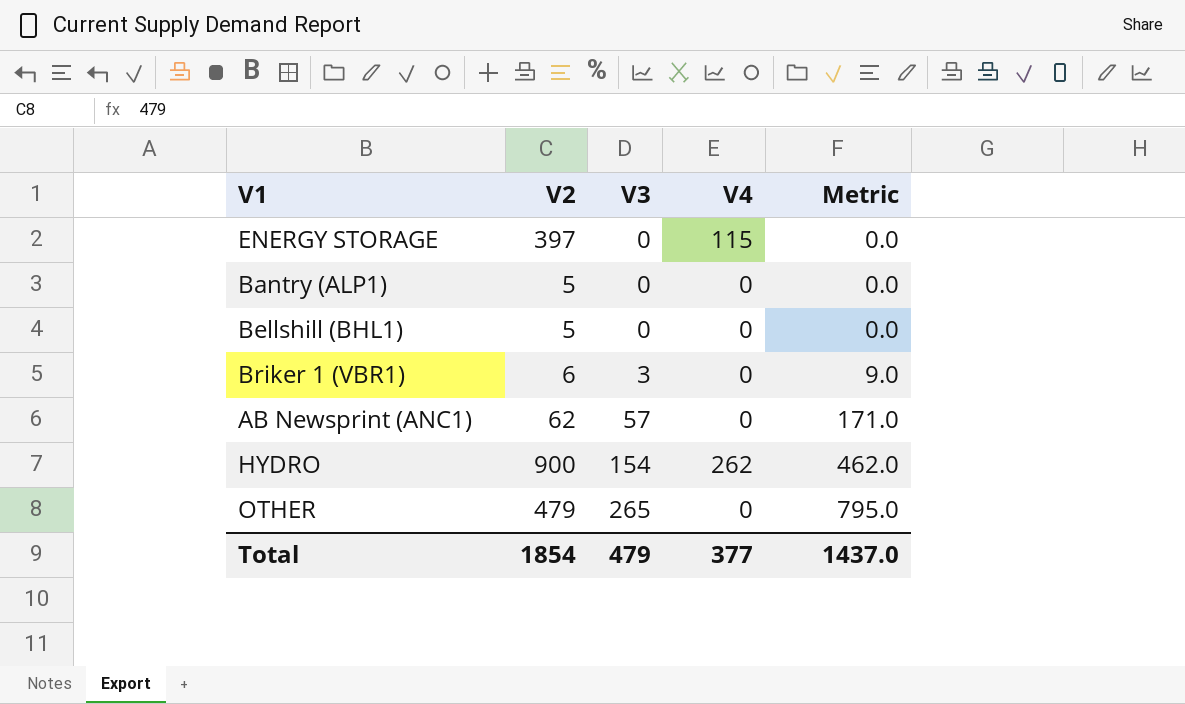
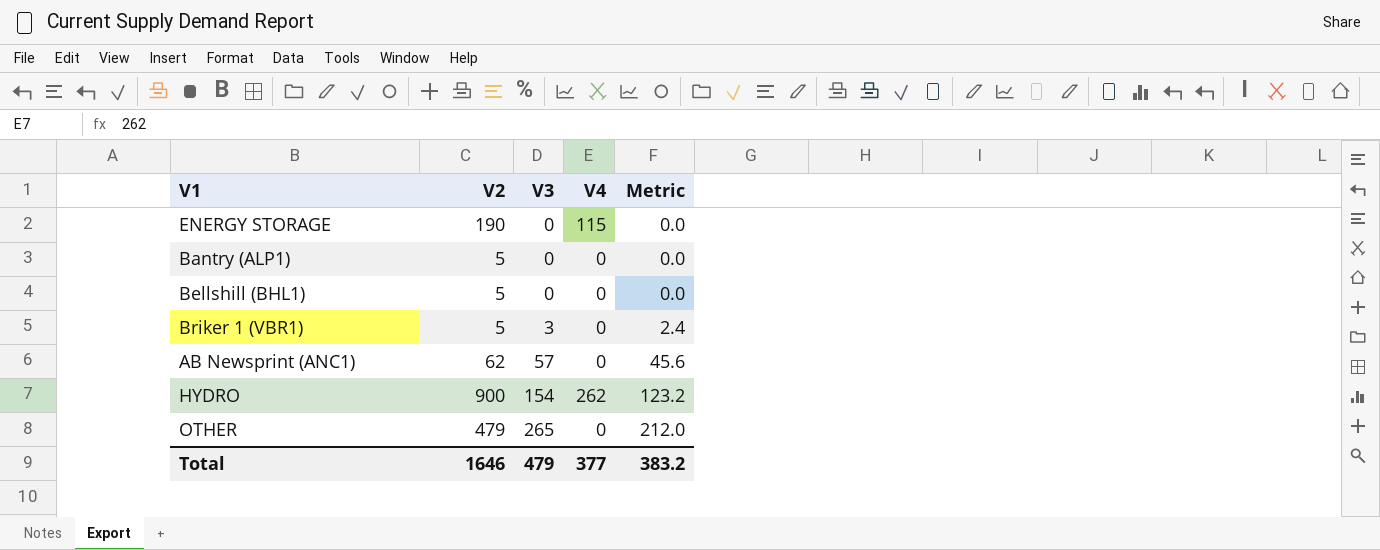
column Metric | formula: [V3] * 3 -> [V3] * 0.8
ENERGY STORAGE | V2: 397 -> 190
Briker 1 (VBR1) | V2: 6 -> 5
Total | V2: 1854 -> 1646
Total | Metric: 1437.0 -> 383.2

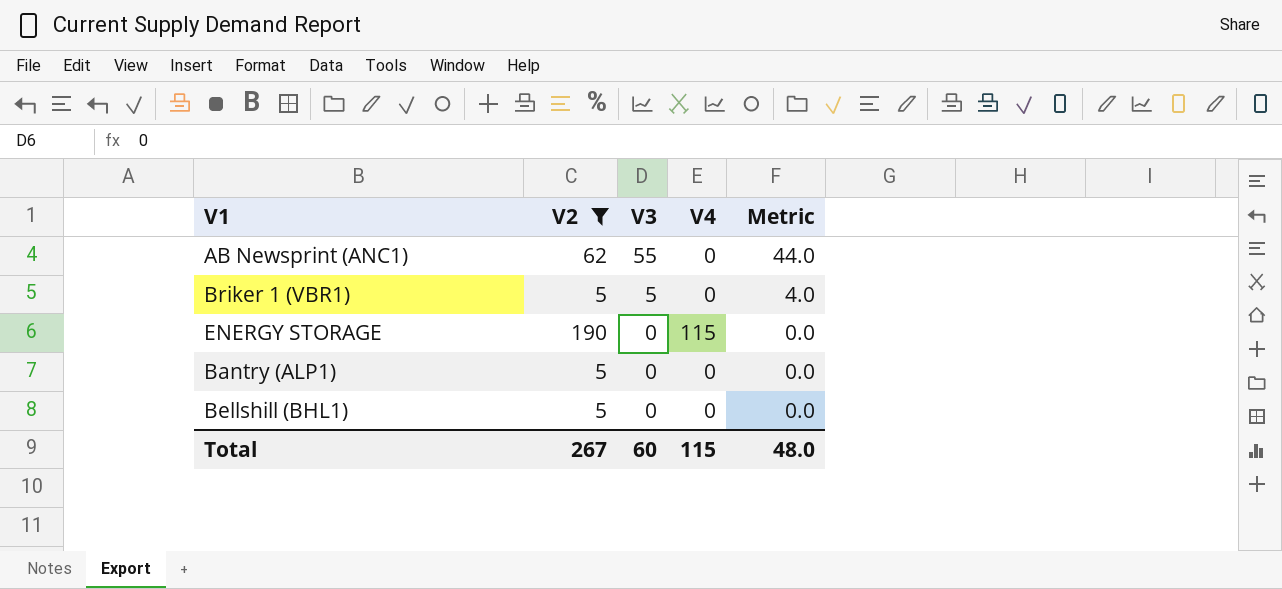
filter: none -> V2 <= 190
row order: V3 ascending -> V3 descending
AB Newsprint (ANC1) | V3: 57 -> 55
AB Newsprint (ANC1) | Metric: 45.6 -> 44.0
Briker 1 (VBR1) | V3: 3 -> 5
Briker 1 (VBR1) | Metric: 2.4 -> 4.0
Total | V2: 1646 -> 267
Total | V3: 479 -> 60
Total | V4: 377 -> 115
Total | Metric: 383.2 -> 48.0

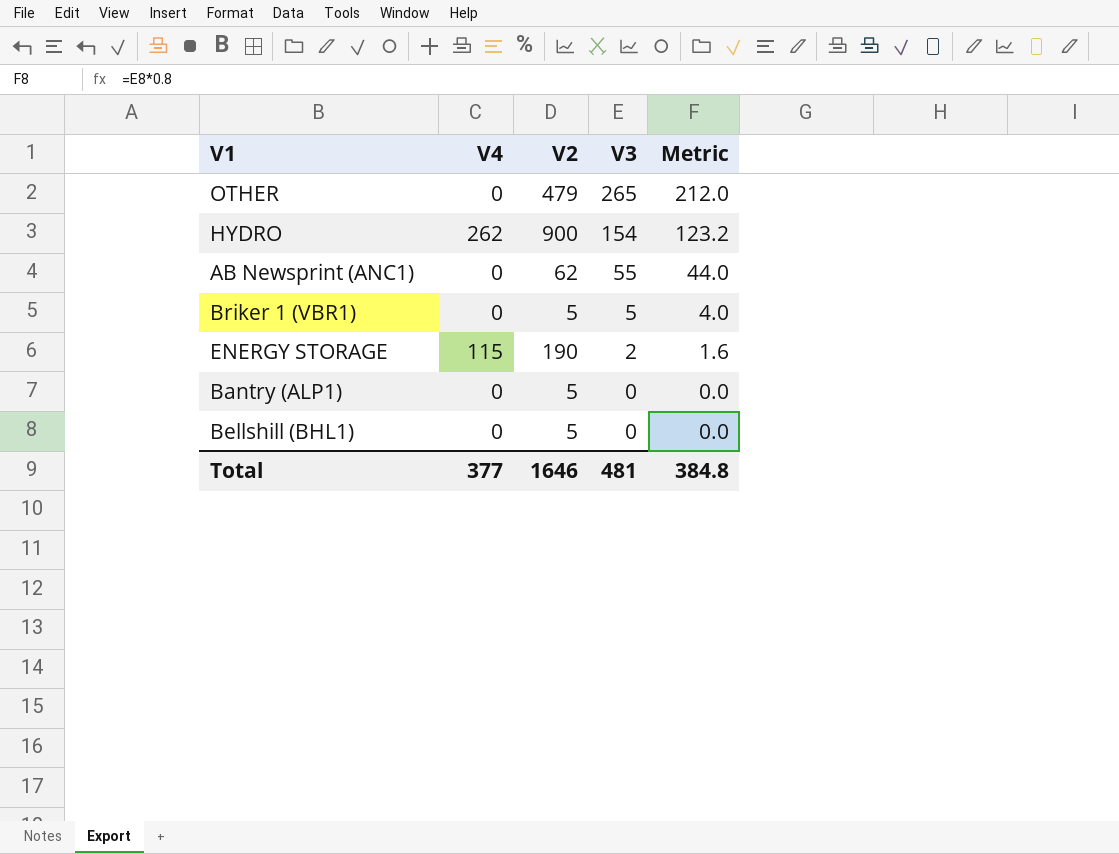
filter: V2 <= 190 -> none
column V4 | position: 4 -> 2
ENERGY STORAGE | V3: 0 -> 2
ENERGY STORAGE | Metric: 0.0 -> 1.6
Total | V4: 115 -> 377
Total | V2: 267 -> 1646
Total | V3: 60 -> 481
Total | Metric: 48.0 -> 384.8

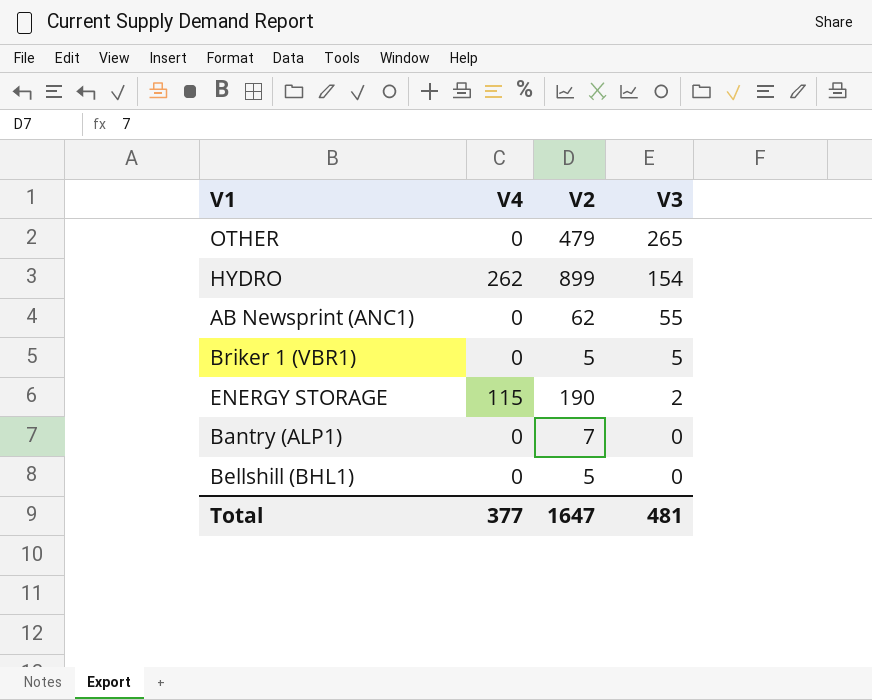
column Metric | formula: [V3] * 0.8 -> none
HYDRO | V2: 900 -> 899
Bantry (ALP1) | V2: 5 -> 7
Total | V2: 1646 -> 1647

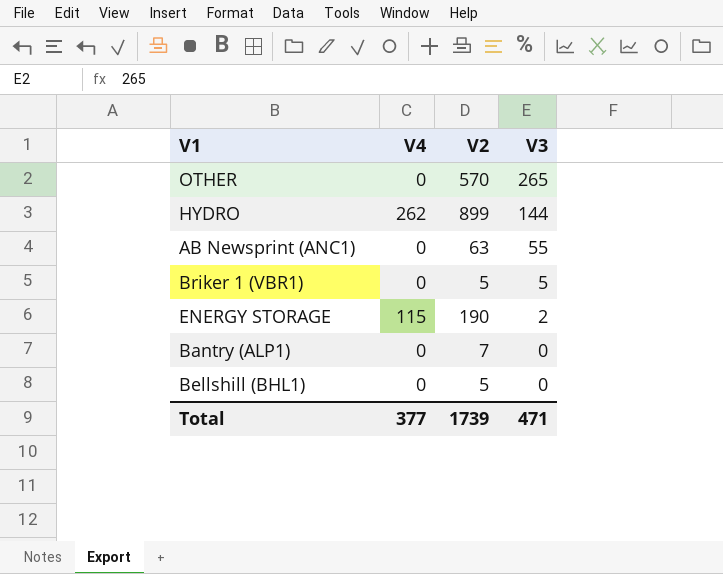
OTHER | V2: 479 -> 570
HYDRO | V3: 154 -> 144
AB Newsprint (ANC1) | V2: 62 -> 63
Total | V2: 1647 -> 1739
Total | V3: 481 -> 471

